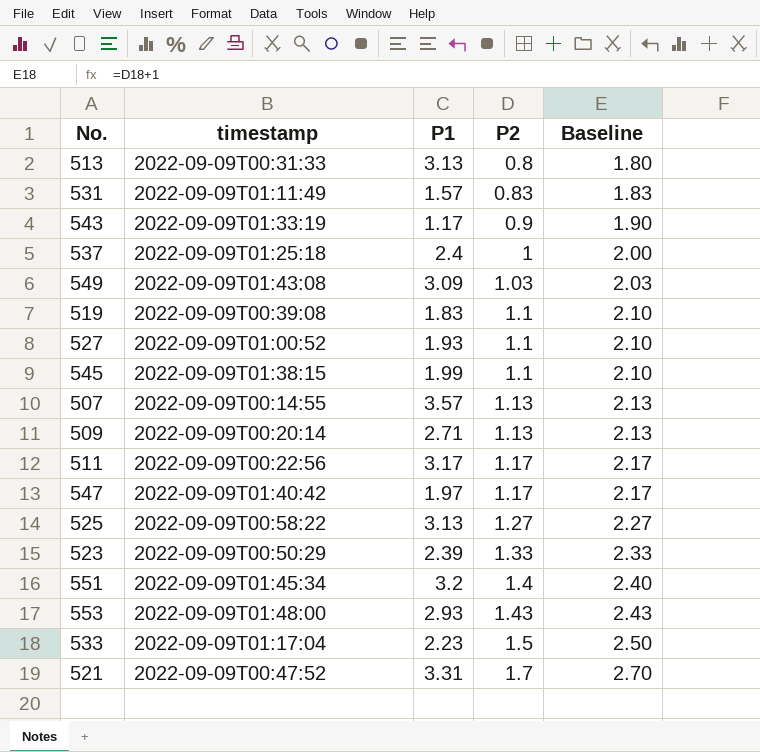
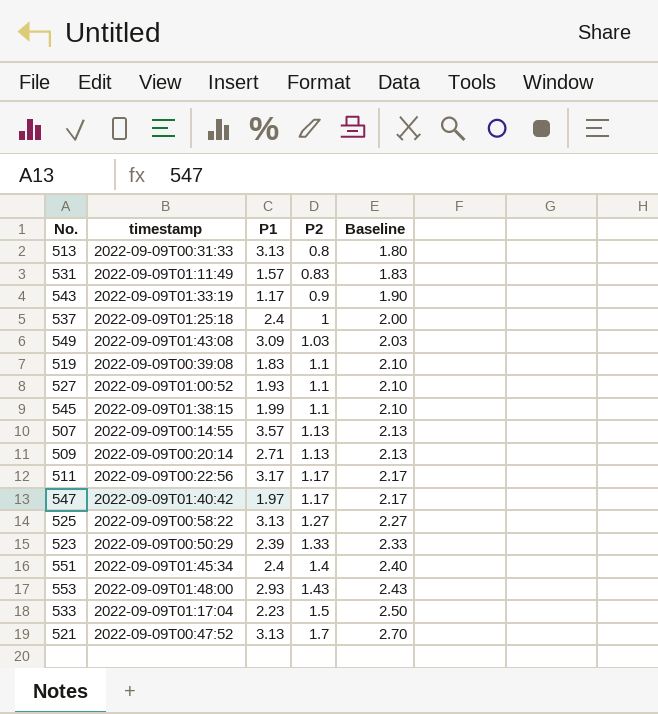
551 | P1: 3.2 -> 2.4
521 | P1: 3.31 -> 3.13

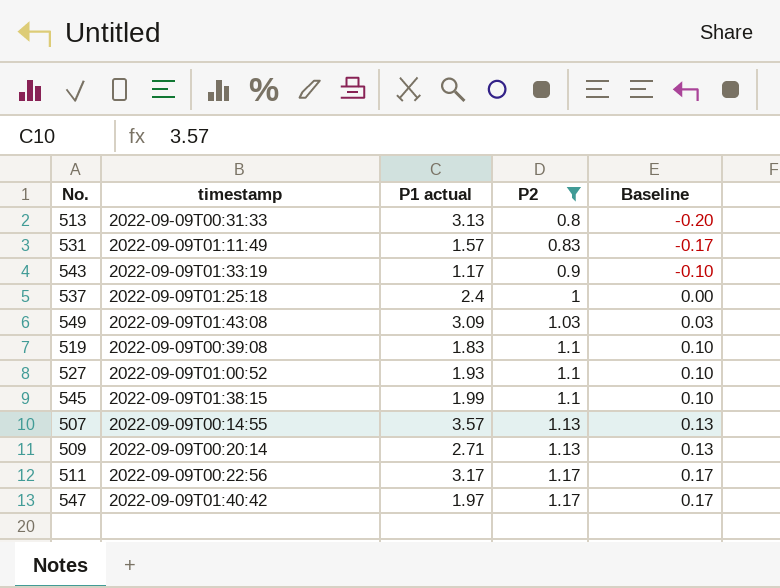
filter: none -> P2 <= 1.17
column name: P1 -> P1 actual
column Baseline | formula: [P2] + 1 -> [P2] - 1

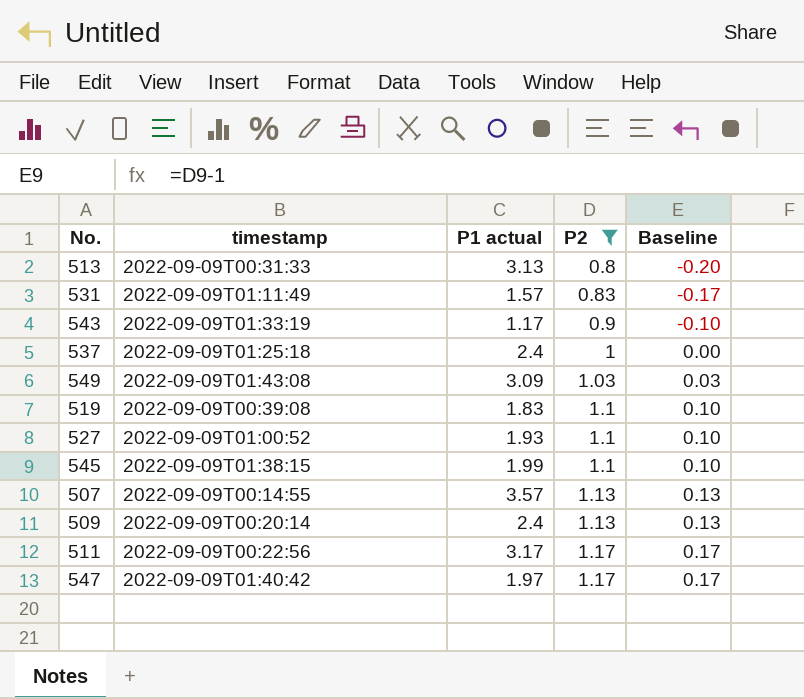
509 | P1 actual: 2.71 -> 2.4

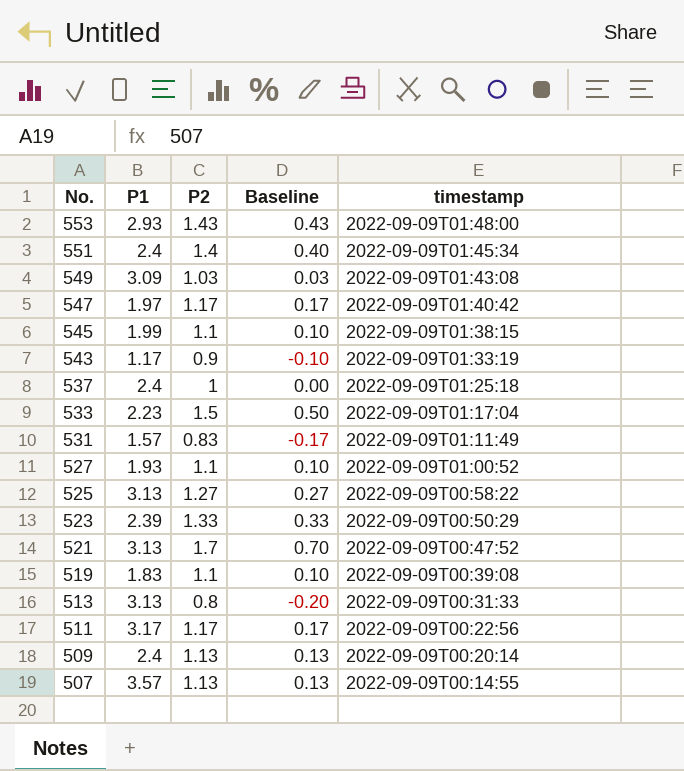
filter: P2 <= 1.17 -> none
row order: P2 ascending -> No. descending
column name: P1 actual -> P1
column timestamp | position: 2 -> 5

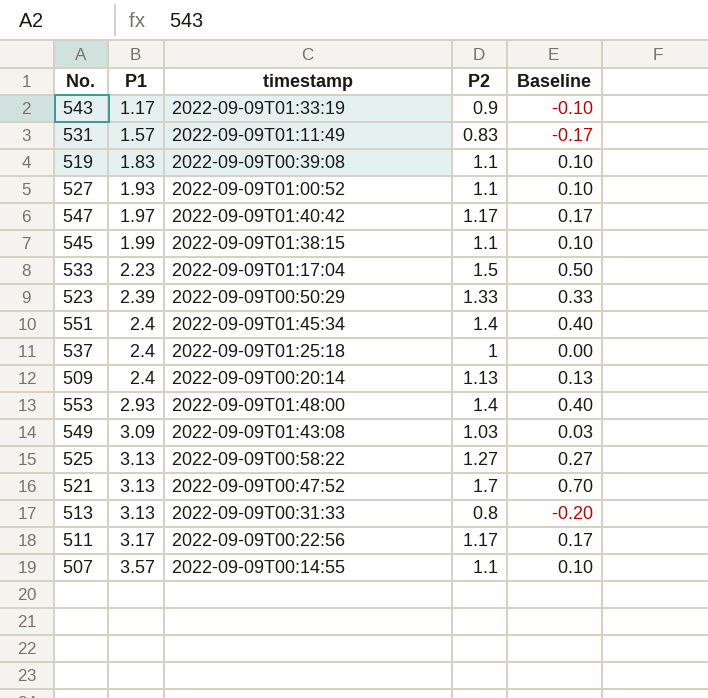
row order: No. descending -> P1 ascending
column timestamp | position: 5 -> 3
553 | P2: 1.43 -> 1.4
553 | Baseline: 0.43 -> 0.40
507 | P2: 1.13 -> 1.1
507 | Baseline: 0.13 -> 0.10

